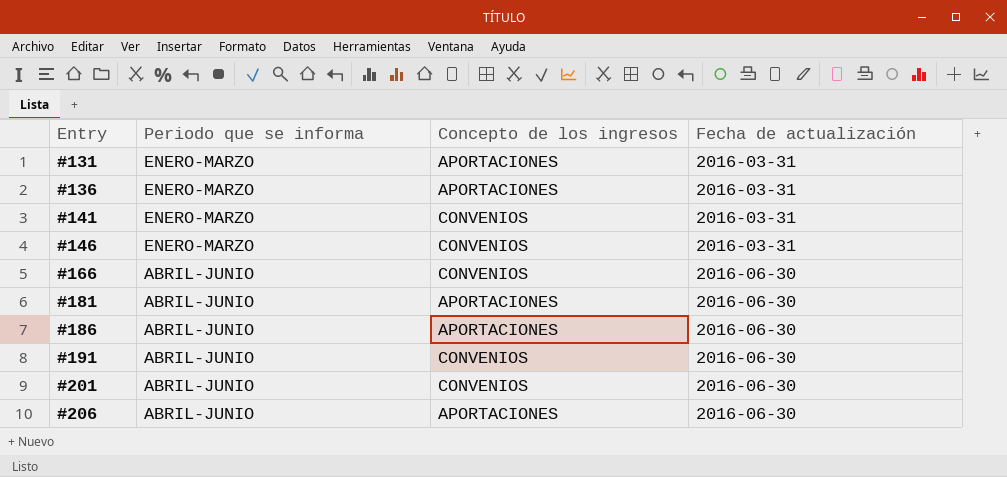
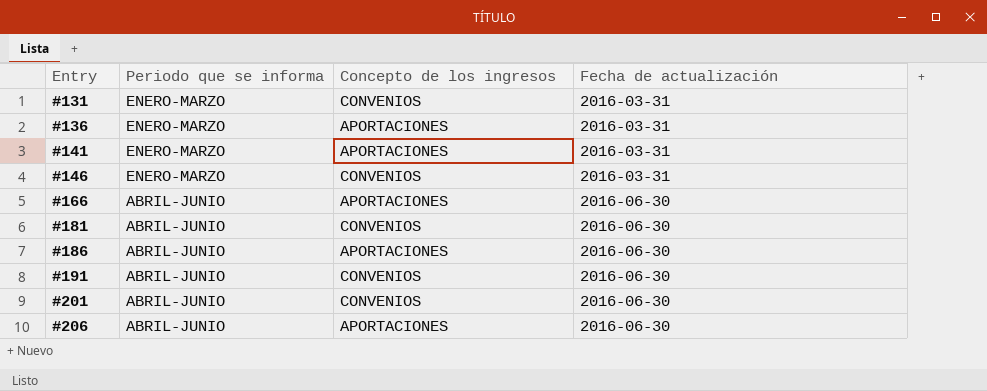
#131 | Concepto de los ingresos: APORTACIONES -> CONVENIOS
#141 | Concepto de los ingresos: CONVENIOS -> APORTACIONES
#166 | Concepto de los ingresos: CONVENIOS -> APORTACIONES
#181 | Concepto de los ingresos: APORTACIONES -> CONVENIOS

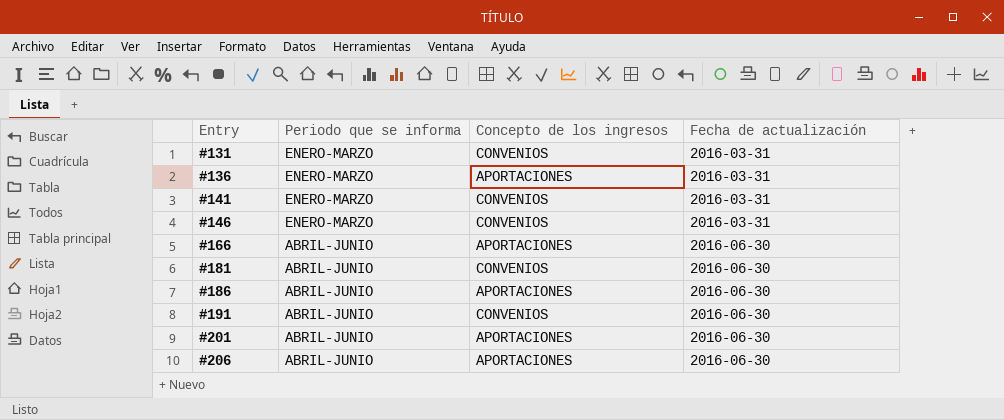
#141 | Concepto de los ingresos: APORTACIONES -> CONVENIOS
#201 | Concepto de los ingresos: CONVENIOS -> APORTACIONES

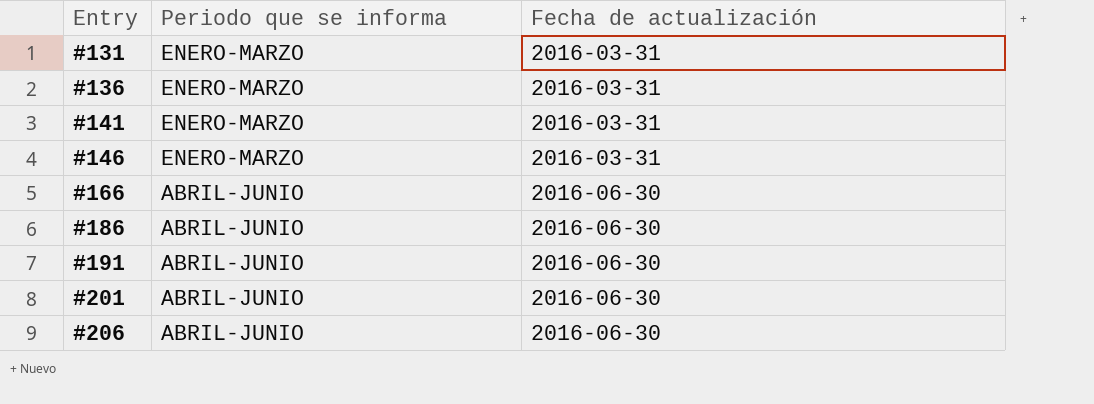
column Concepto de los ingresos | position: 3 -> none
row #181: ABRIL-JUNIO | CONVENIOS | 2016-06-30 -> none

